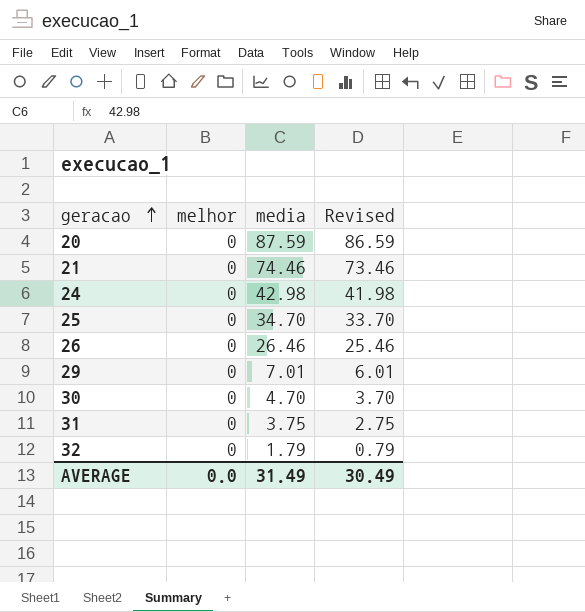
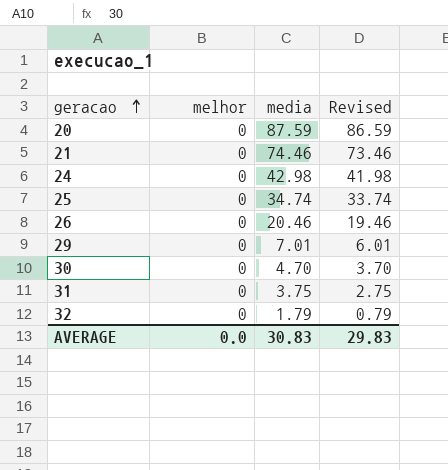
25 | media: 34.70 -> 34.74
25 | Revised: 33.70 -> 33.74
26 | media: 26.46 -> 20.46
26 | Revised: 25.46 -> 19.46
AVERAGE | media: 31.49 -> 30.83
AVERAGE | Revised: 30.49 -> 29.83

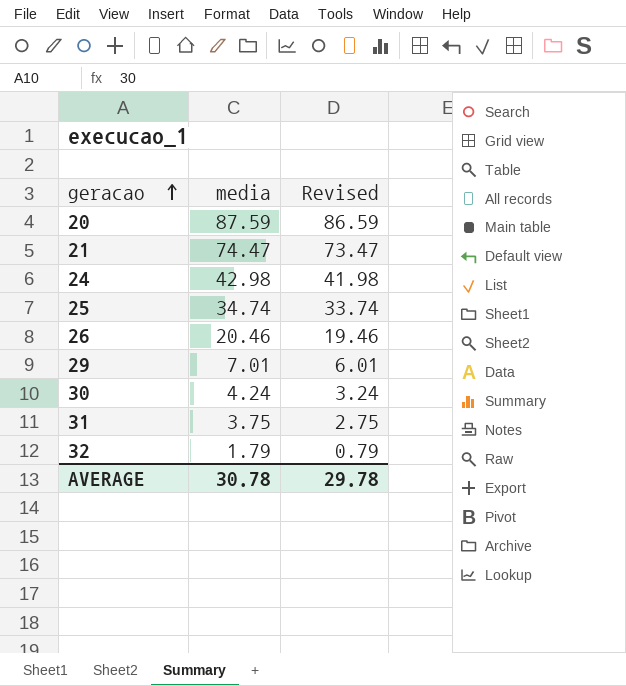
column melhor | position: 2 -> none
21 | media: 74.46 -> 74.47
21 | Revised: 73.46 -> 73.47
30 | media: 4.70 -> 4.24
30 | Revised: 3.70 -> 3.24
AVERAGE | media: 30.83 -> 30.78
AVERAGE | Revised: 29.83 -> 29.78

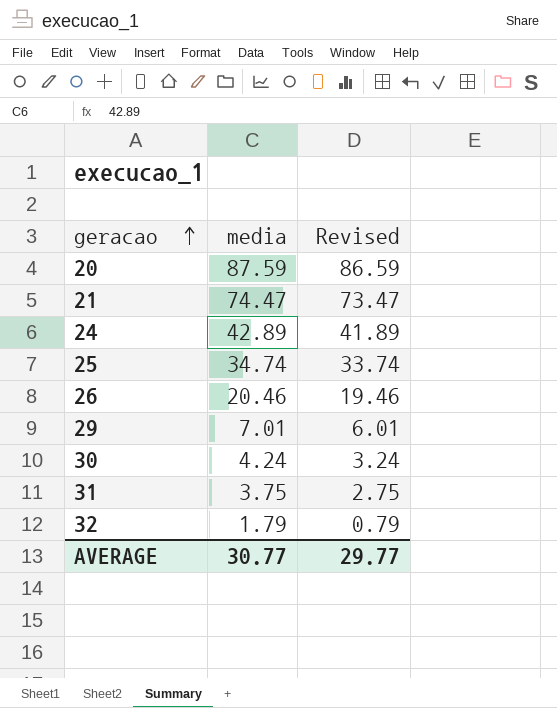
24 | media: 42.98 -> 42.89
24 | Revised: 41.98 -> 41.89
AVERAGE | media: 30.78 -> 30.77
AVERAGE | Revised: 29.78 -> 29.77

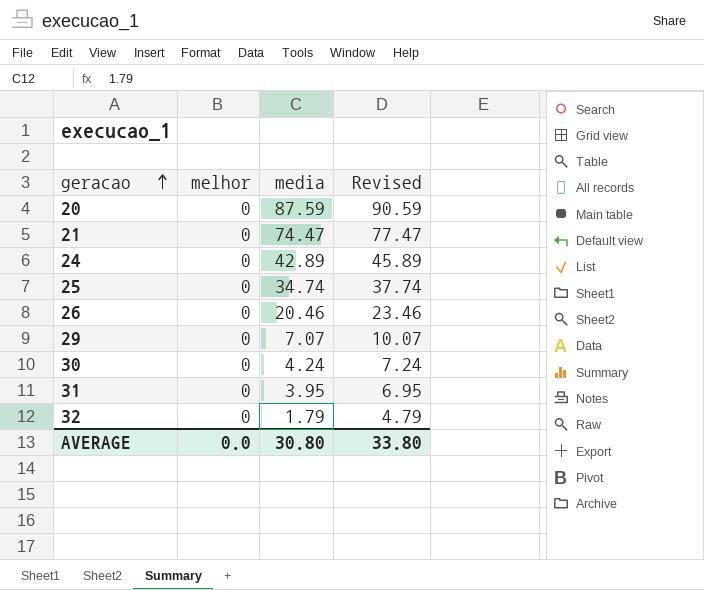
column melhor | position: none -> 2
column Revised | formula: [media] - 1 -> [media] + 3
29 | media: 7.01 -> 7.07
31 | media: 3.75 -> 3.95
AVERAGE | media: 30.77 -> 30.80
AVERAGE | Revised: 29.77 -> 33.80

